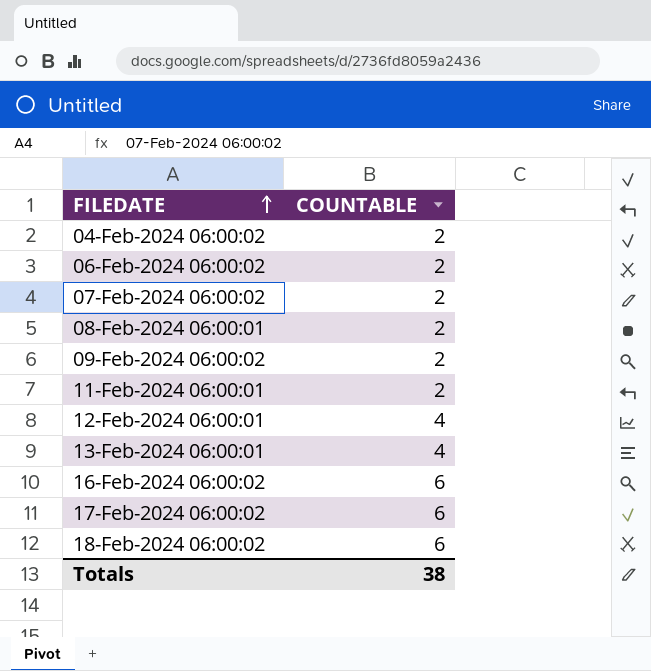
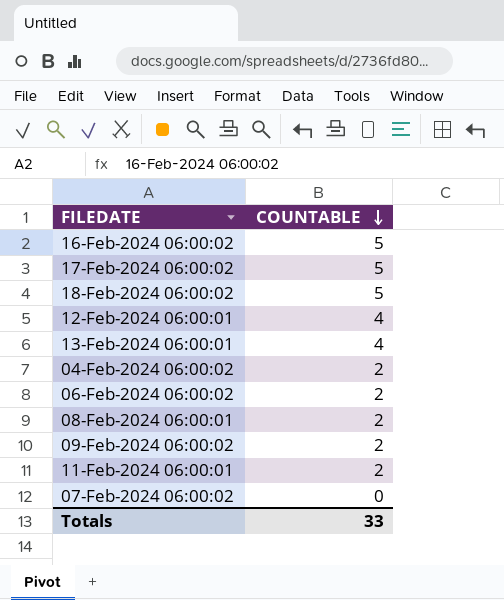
row order: FILEDATE ascending -> COUNTABLE descending
16-Feb-2024 06:00:02 | COUNTABLE: 6 -> 5
17-Feb-2024 06:00:02 | COUNTABLE: 6 -> 5
18-Feb-2024 06:00:02 | COUNTABLE: 6 -> 5
07-Feb-2024 06:00:02 | COUNTABLE: 2 -> 0
Totals | COUNTABLE: 38 -> 33

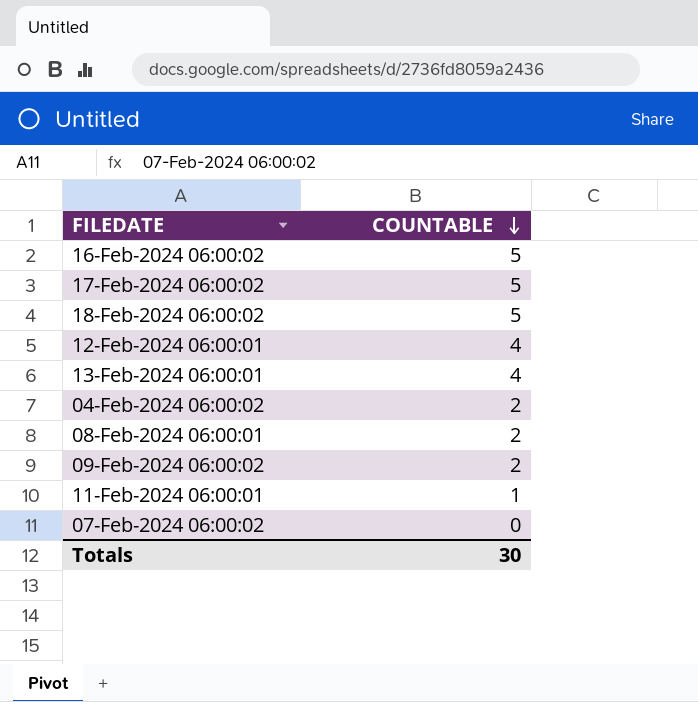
row 06-Feb-2024 06:00:02: 2 -> none
11-Feb-2024 06:00:01 | COUNTABLE: 2 -> 1
Totals | COUNTABLE: 33 -> 30

